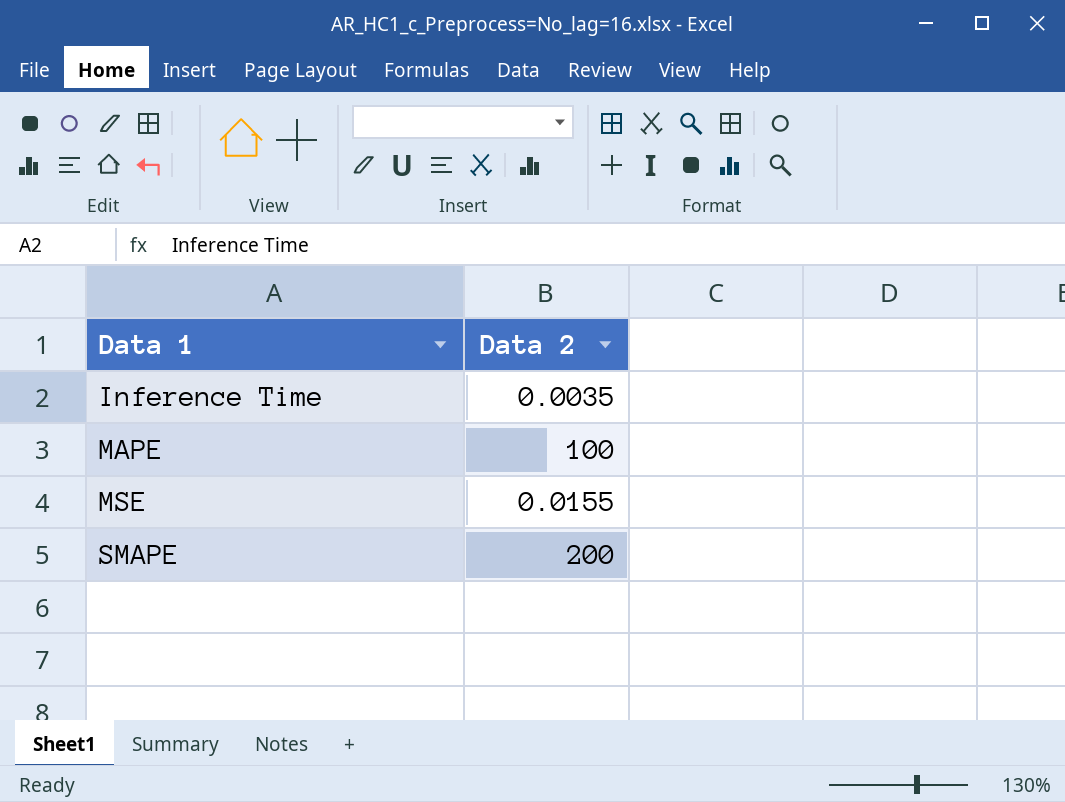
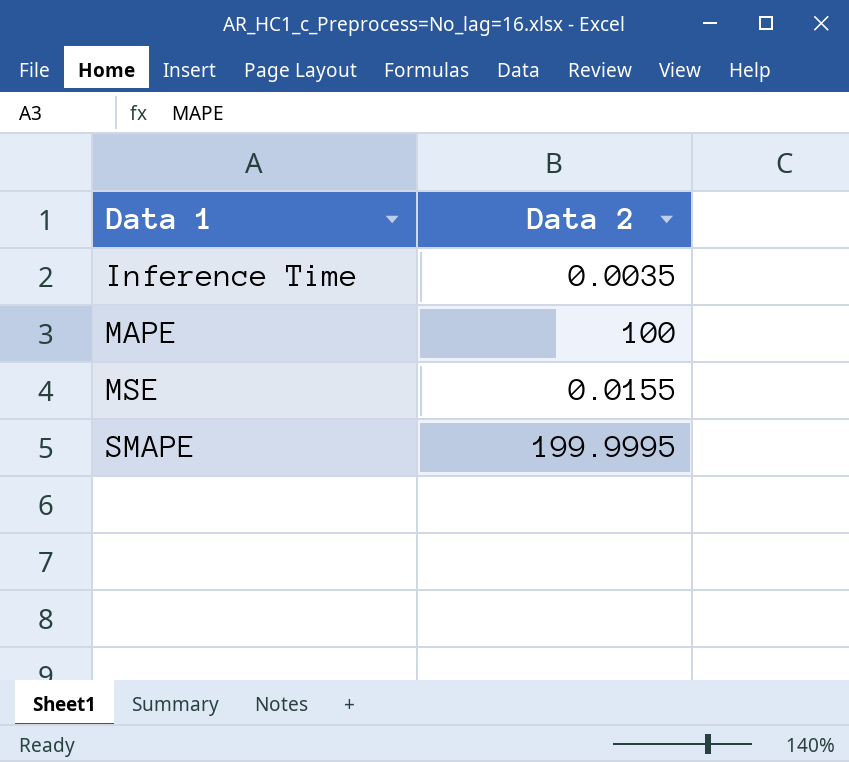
SMAPE | Data 2: 200 -> 199.9995

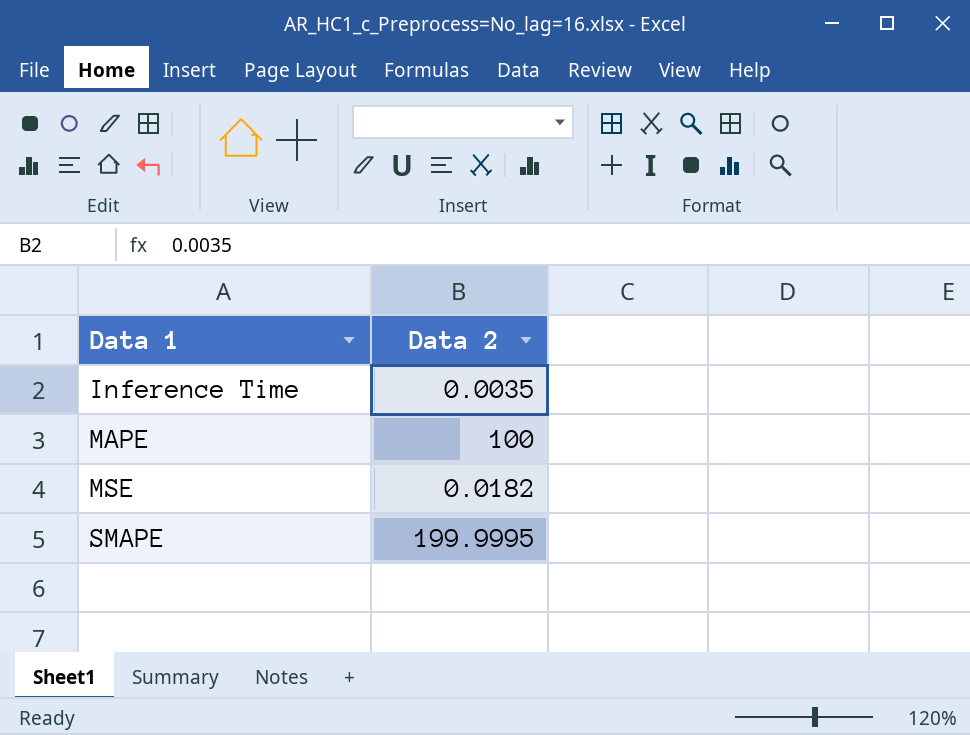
MSE | Data 2: 0.0155 -> 0.0182

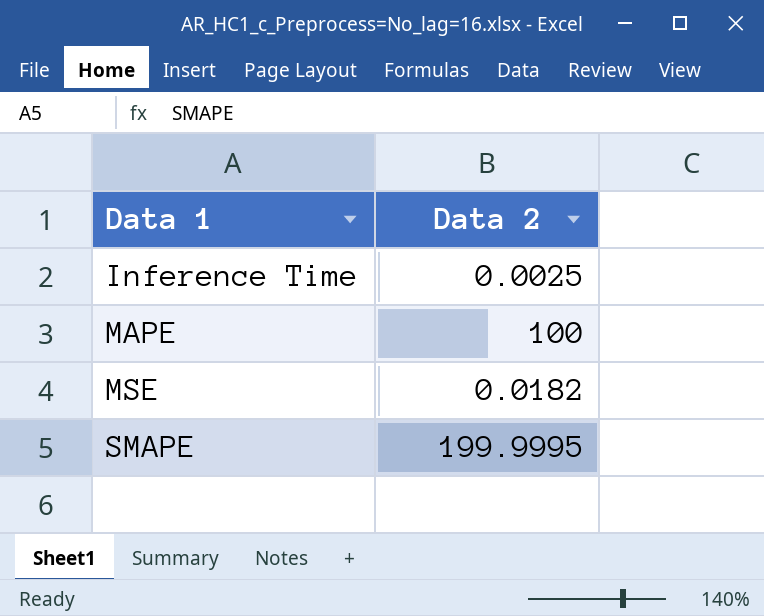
Inference Time | Data 2: 0.0035 -> 0.0025

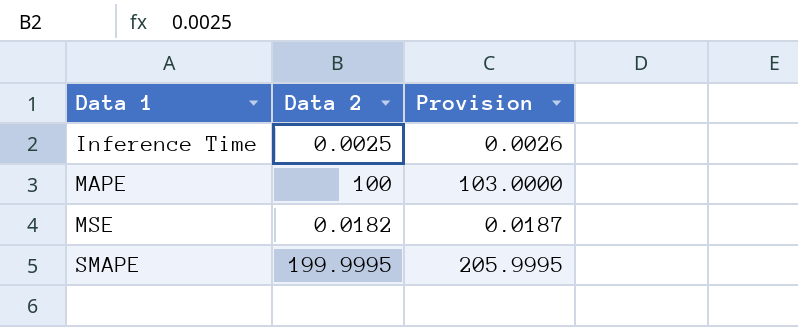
column Provision | formula: none -> [Data 2] * 1.03

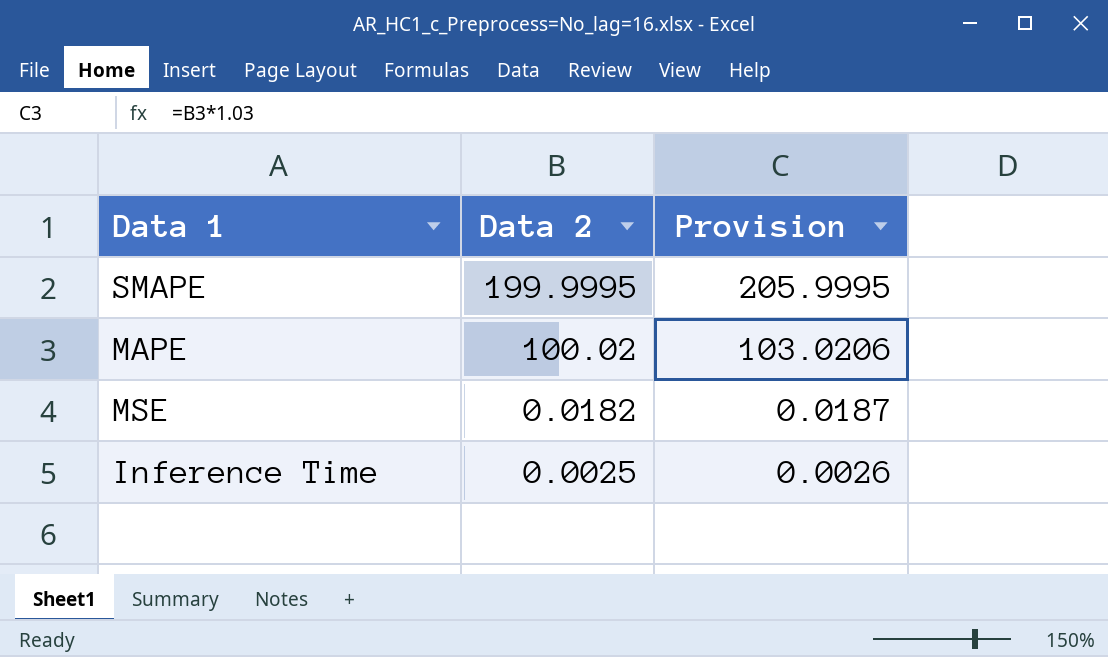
row order: Data 1 ascending -> Data 2 descending
MAPE | Data 2: 100 -> 100.02
MAPE | Provision: 103.0000 -> 103.0206

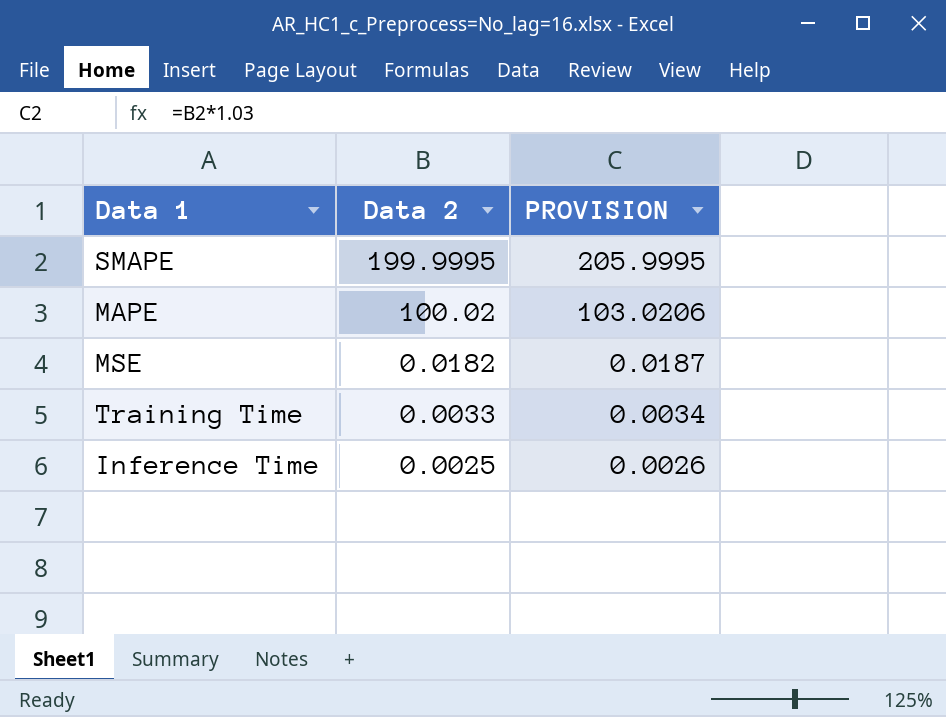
column name: Provision -> PROVISION
row Training Time: none -> 0.0033 | 0.0034

